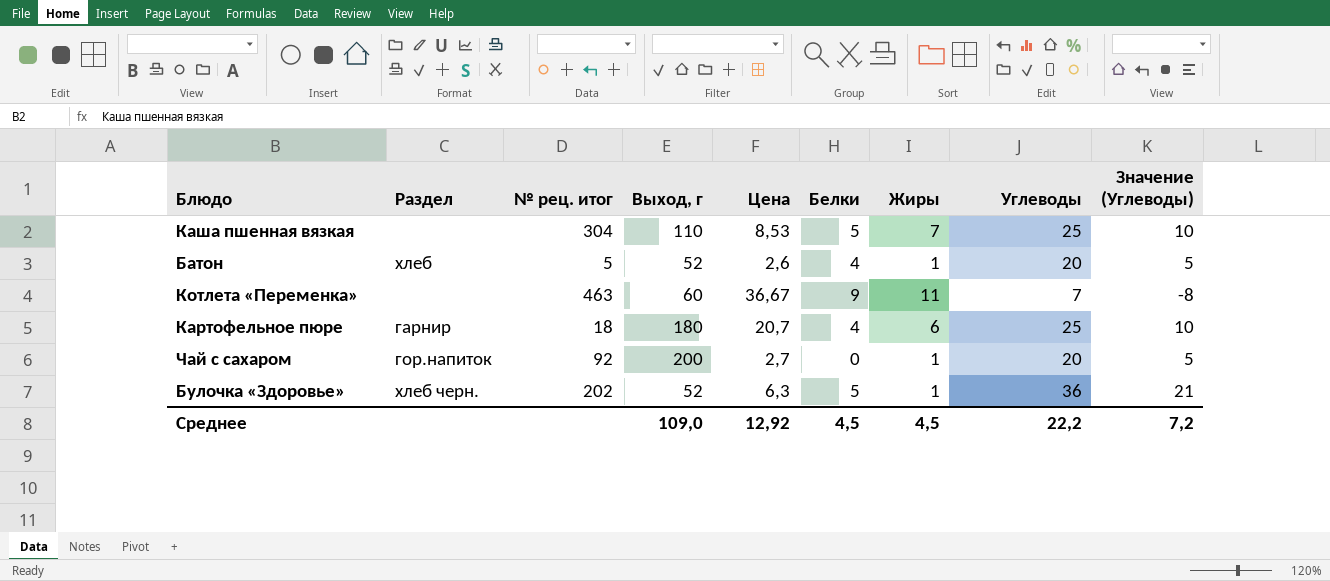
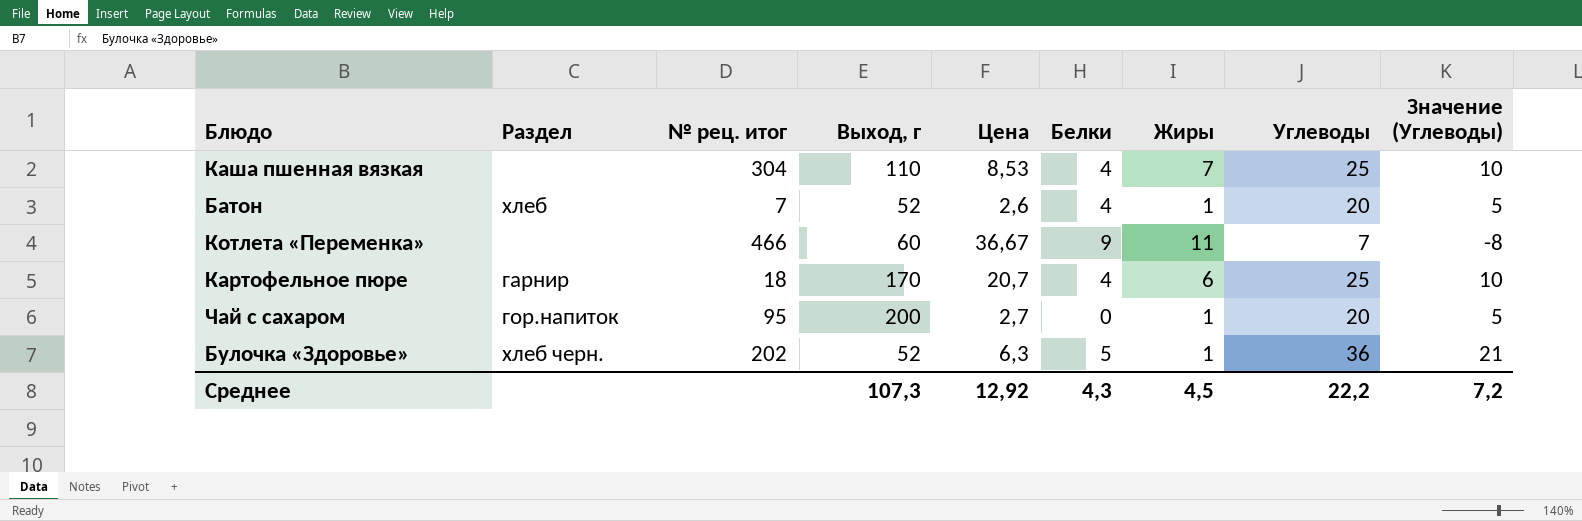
Каша пшенная вязкая | Белки: 5 -> 4
Батон | № рец. итог: 5 -> 7
Котлета «Переменка» | № рец. итог: 463 -> 466
Картофельное пюре | Выход, г: 180 -> 170
Чай с сахаром | № рец. итог: 92 -> 95
Среднее | Выход, г: 109,0 -> 107,3
Среднее | Белки: 4,5 -> 4,3

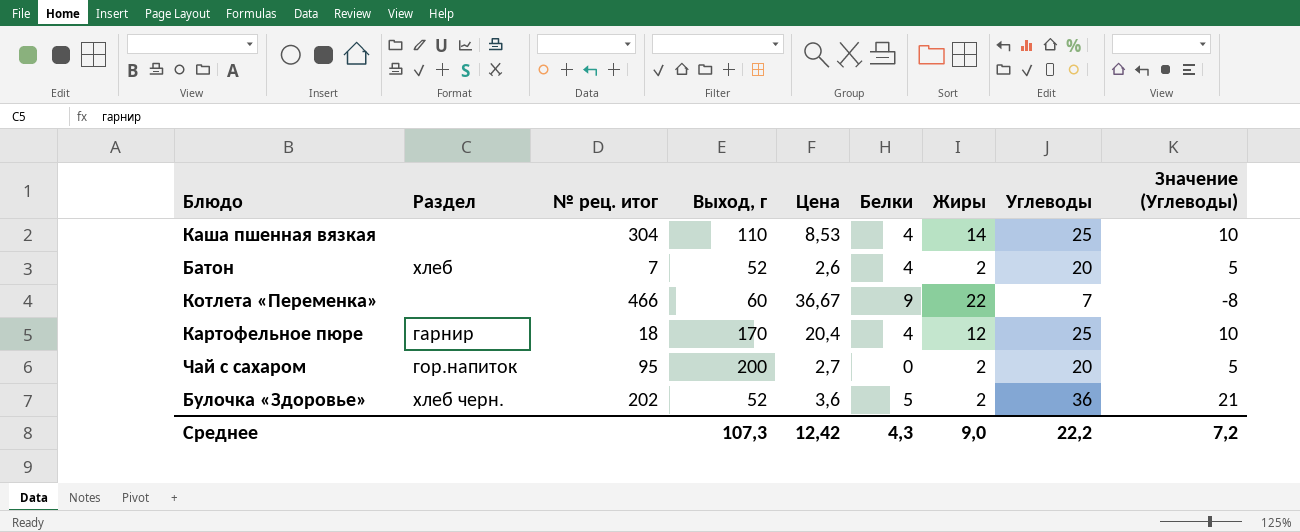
Каша пшенная вязкая | Жиры: 7 -> 14
Батон | Жиры: 1 -> 2
Котлета «Переменка» | Жиры: 11 -> 22
Картофельное пюре | Цена: 20,7 -> 20,4
Картофельное пюре | Жиры: 6 -> 12
Чай с сахаром | Жиры: 1 -> 2
Булочка «Здоровье» | Цена: 6,3 -> 3,6
Булочка «Здоровье» | Жиры: 1 -> 2
Среднее | Цена: 12,92 -> 12,42
Среднее | Жиры: 4,5 -> 9,0

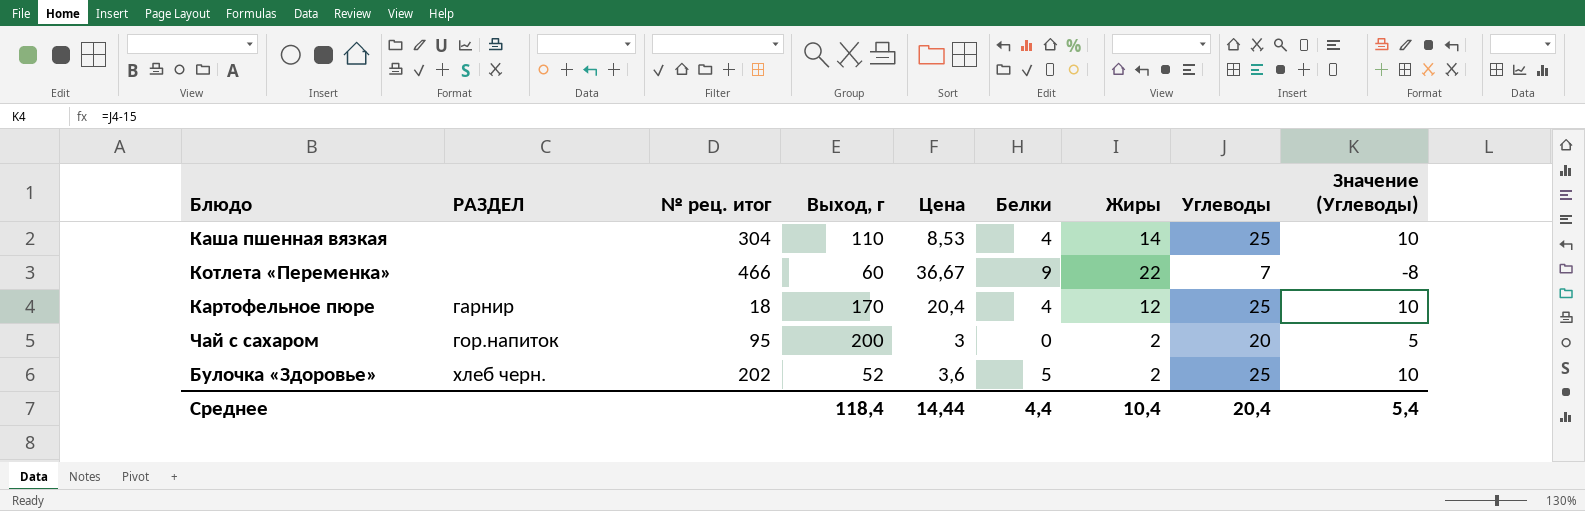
column name: Раздел -> РАЗДЕЛ
row Батон: хлеб | 7 | 52 | 2,6 | 4 | 2 | 20 | 5 -> none
Чай с сахаром | Цена: 2,7 -> 3
Булочка «Здоровье» | Углеводы: 36 -> 25
Булочка «Здоровье» | Значение (Углеводы): 21 -> 10
Среднее | Выход, г: 107,3 -> 118,4
Среднее | Цена: 12,42 -> 14,44
Среднее | Белки: 4,3 -> 4,4
Среднее | Жиры: 9,0 -> 10,4
Среднее | Углеводы: 22,2 -> 20,4
Среднее | Значение (Углеводы): 7,2 -> 5,4

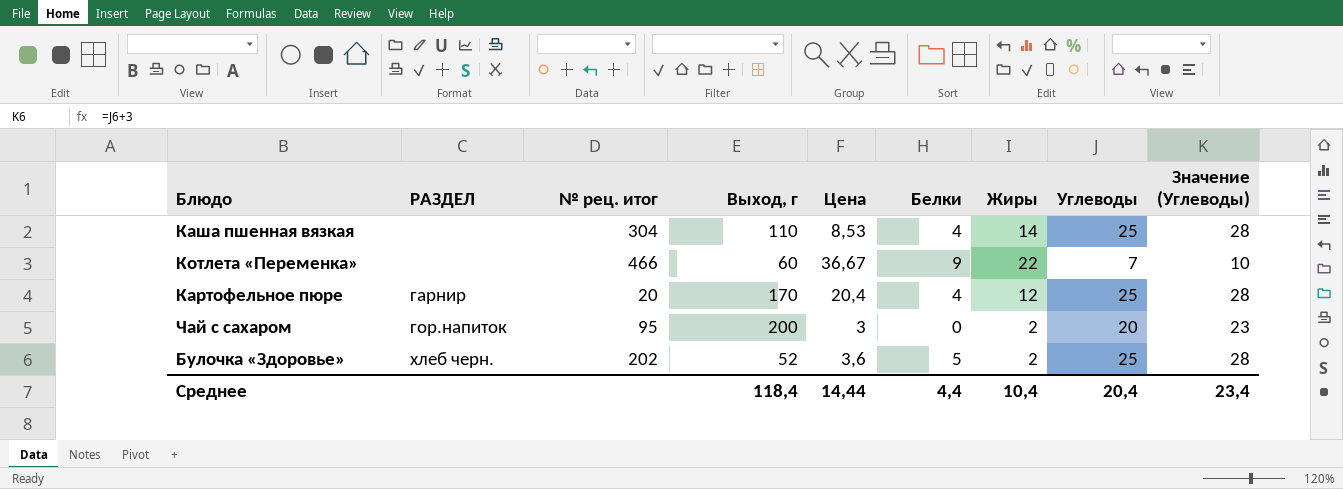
column Значение (Углеводы) | formula: [Углеводы] - 15 -> [Углеводы] + 3
Картофельное пюре | № рец. итог: 18 -> 20
Среднее | Значение (Углеводы): 5,4 -> 23,4

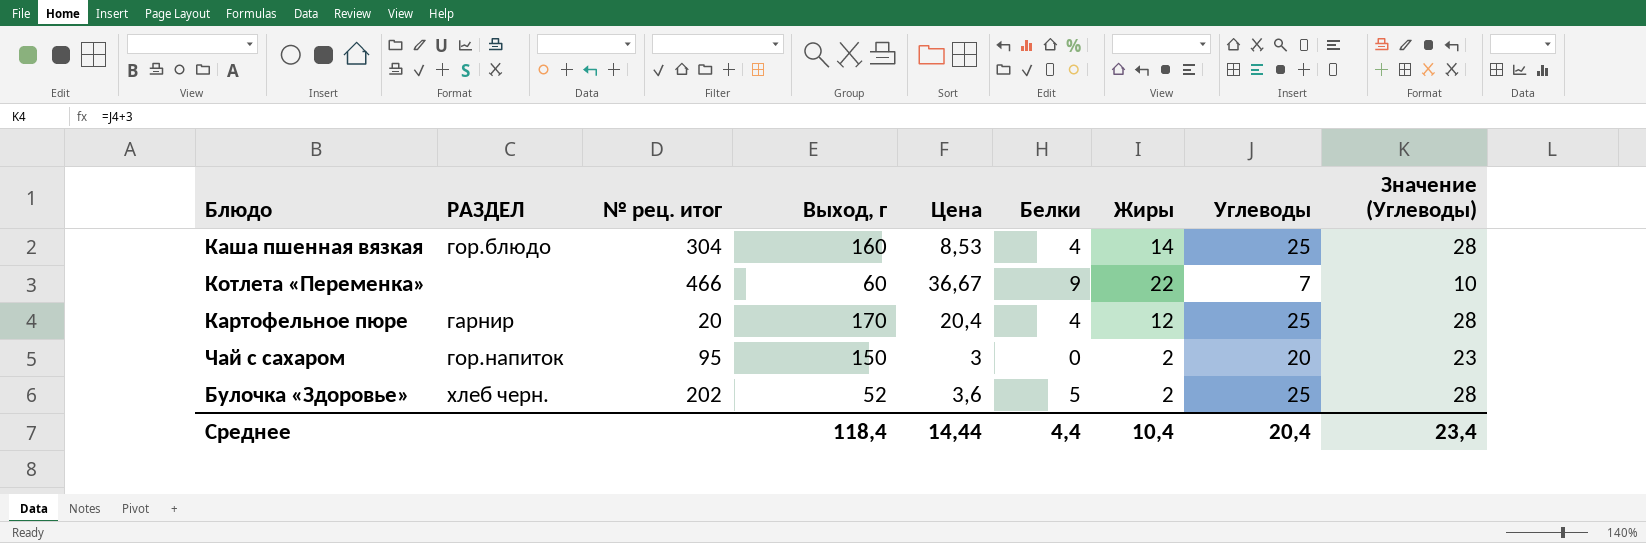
Каша пшенная вязкая | РАЗДЕЛ: none -> гор.блюдо
Каша пшенная вязкая | Выход, г: 110 -> 160
Чай с сахаром | Выход, г: 200 -> 150

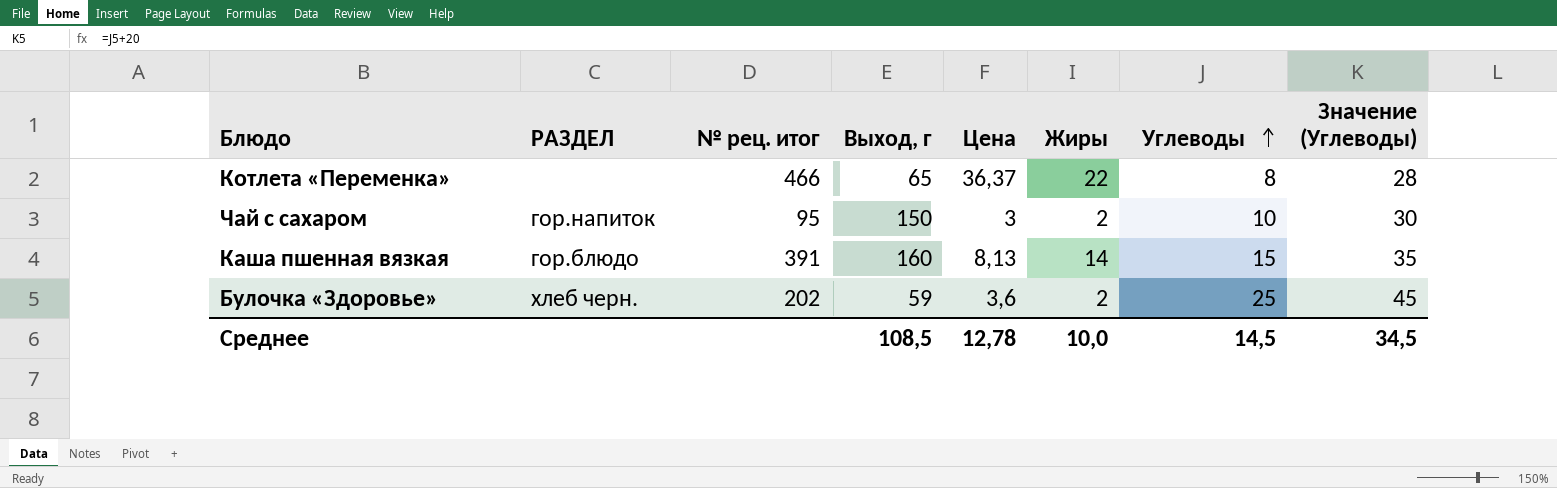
row order: none -> Углеводы ascending
column Белки | position: 6 -> none
column Значение (Углеводы) | formula: [Углеводы] + 3 -> [Углеводы] + 20
row Картофельное пюре: гарнир | 20 | 170 | 20,4 | 4 | 12 | 25 | 28 -> none
Котлета «Переменка» | Выход, г: 60 -> 65
Котлета «Переменка» | Цена: 36,67 -> 36,37
Котлета «Переменка» | Углеводы: 7 -> 8
Чай с сахаром | Углеводы: 20 -> 10
Каша пшенная вязкая | № рец. итог: 304 -> 391
Каша пшенная вязкая | Цена: 8,53 -> 8,13
Каша пшенная вязкая | Углеводы: 25 -> 15
Булочка «Здоровье» | Выход, г: 52 -> 59
Среднее | Выход, г: 118,4 -> 108,5
Среднее | Цена: 14,44 -> 12,78
Среднее | Жиры: 10,4 -> 10,0
Среднее | Углеводы: 20,4 -> 14,5
Среднее | Значение (Углеводы): 23,4 -> 34,5

